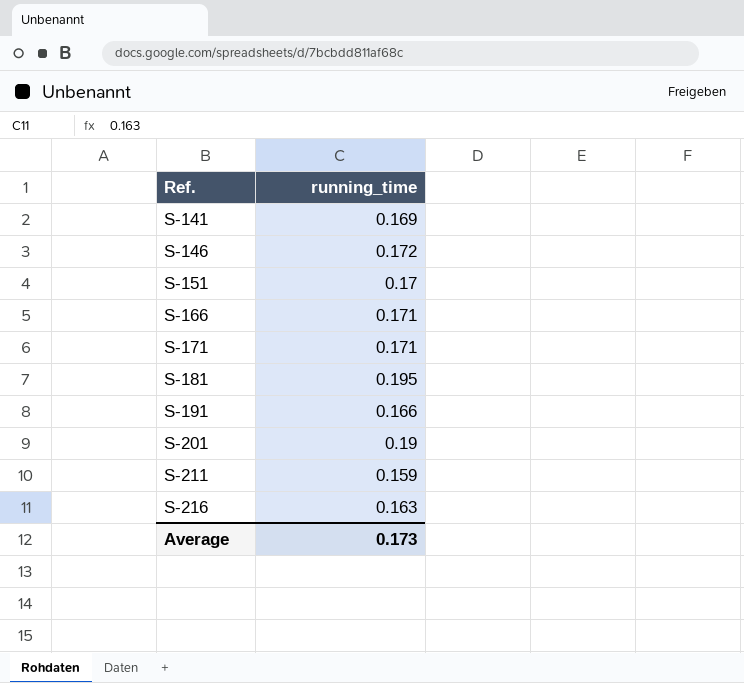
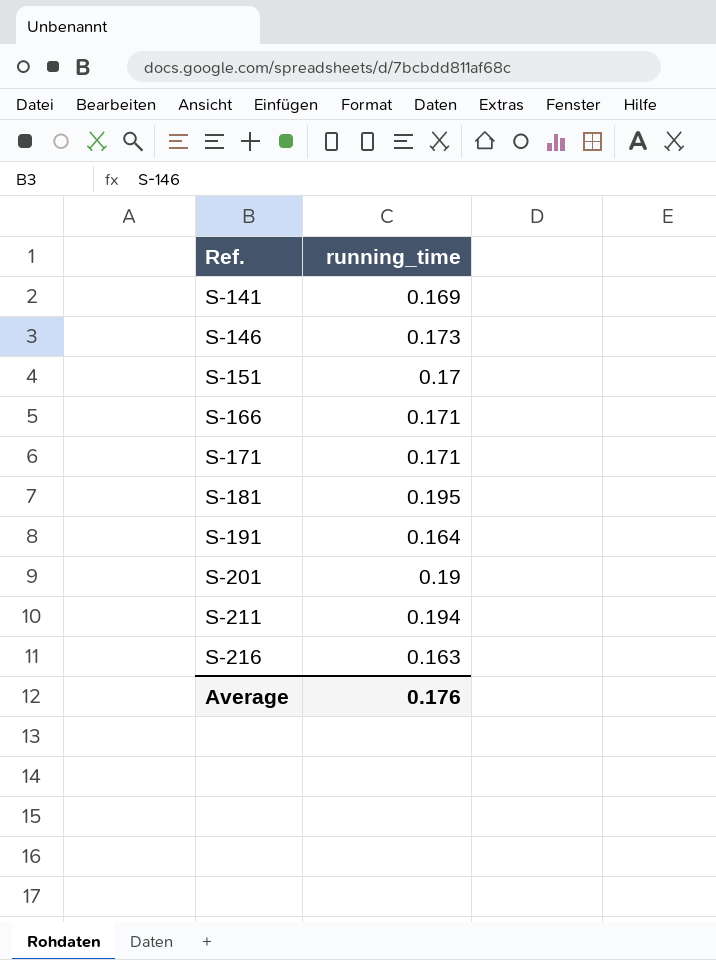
S-146 | running_time: 0.172 -> 0.173
S-191 | running_time: 0.166 -> 0.164
S-211 | running_time: 0.159 -> 0.194
Average | running_time: 0.173 -> 0.176

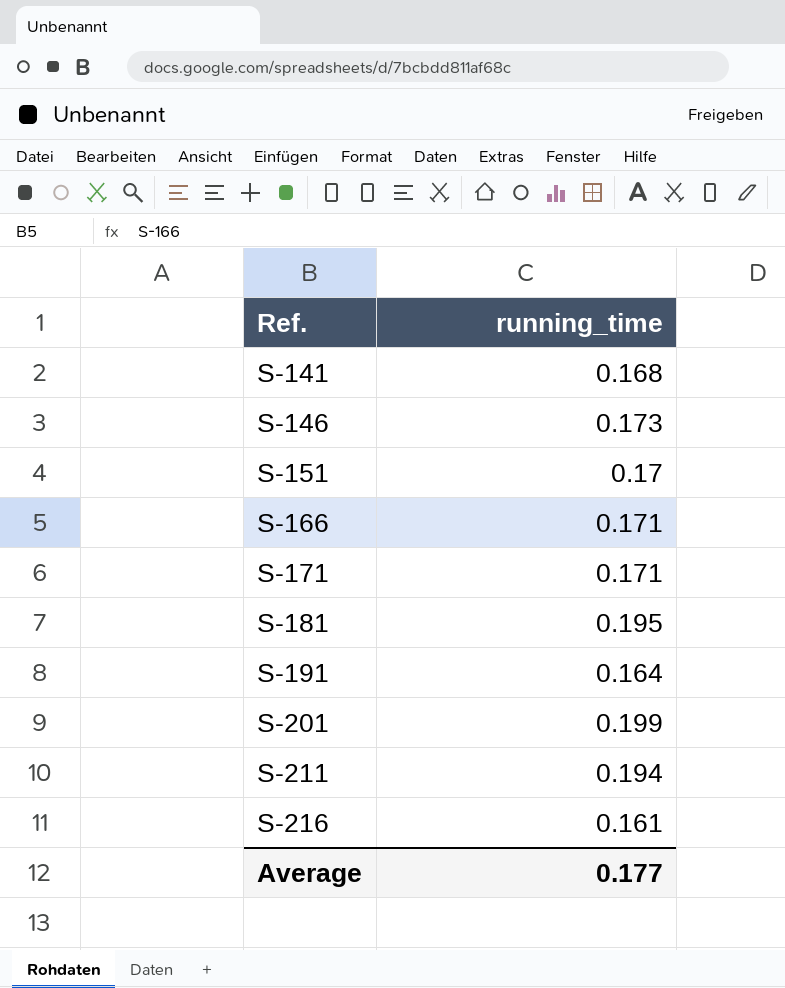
S-141 | running_time: 0.169 -> 0.168
S-201 | running_time: 0.19 -> 0.199
S-216 | running_time: 0.163 -> 0.161
Average | running_time: 0.176 -> 0.177

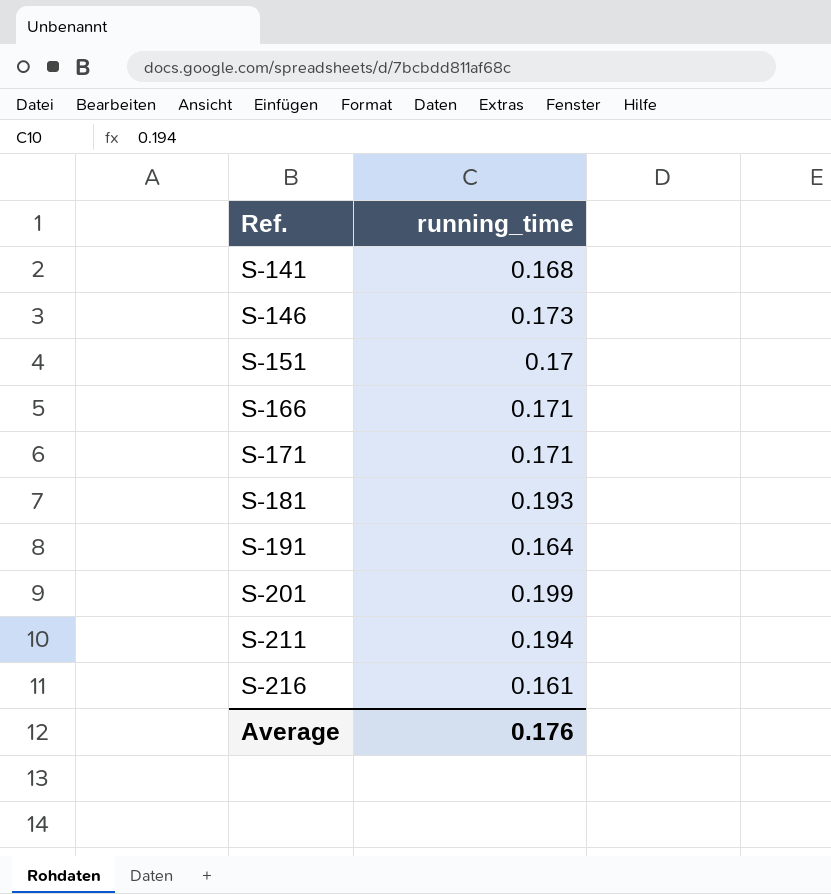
S-181 | running_time: 0.195 -> 0.193
Average | running_time: 0.177 -> 0.176

